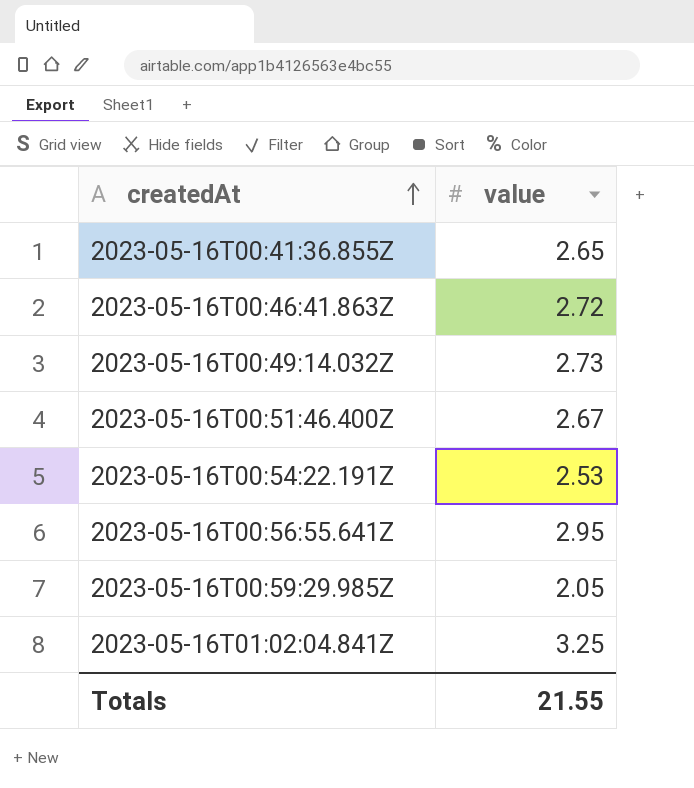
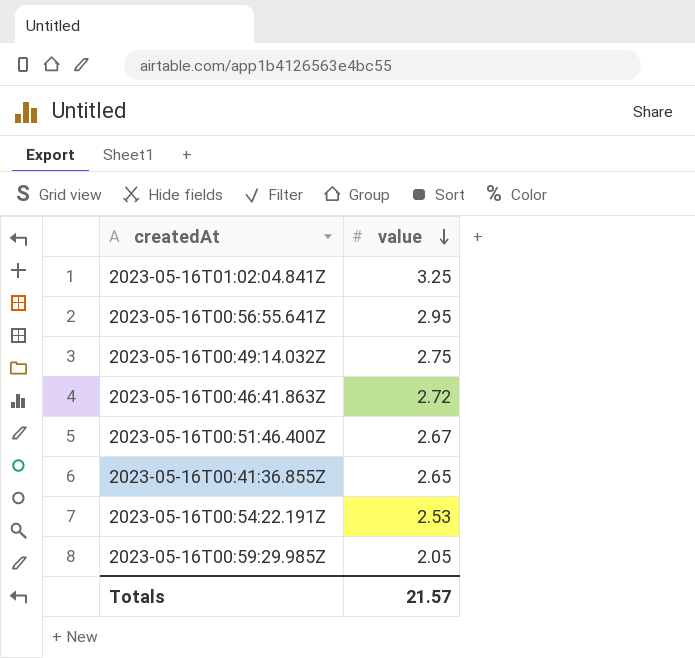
row order: createdAt ascending -> value descending
2023-05-16T00:49:14.032Z | value: 2.73 -> 2.75
Totals | value: 21.55 -> 21.57

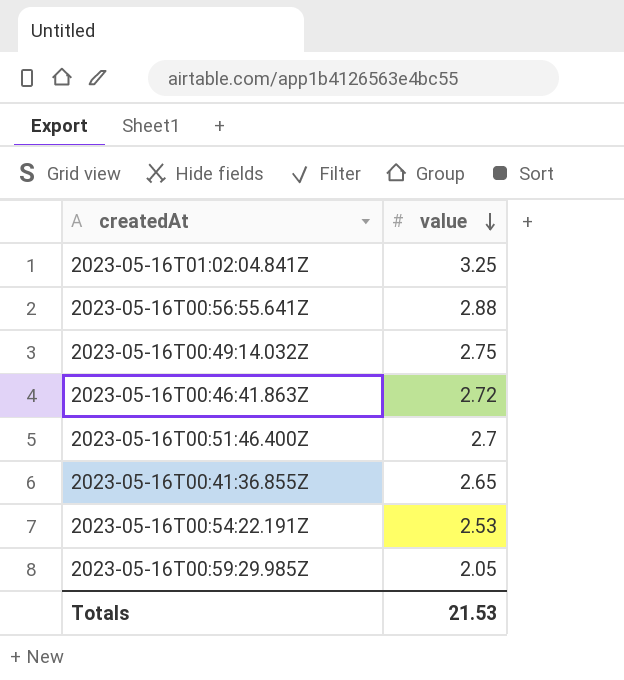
2023-05-16T00:56:55.641Z | value: 2.95 -> 2.88
2023-05-16T00:51:46.400Z | value: 2.67 -> 2.7
Totals | value: 21.57 -> 21.53

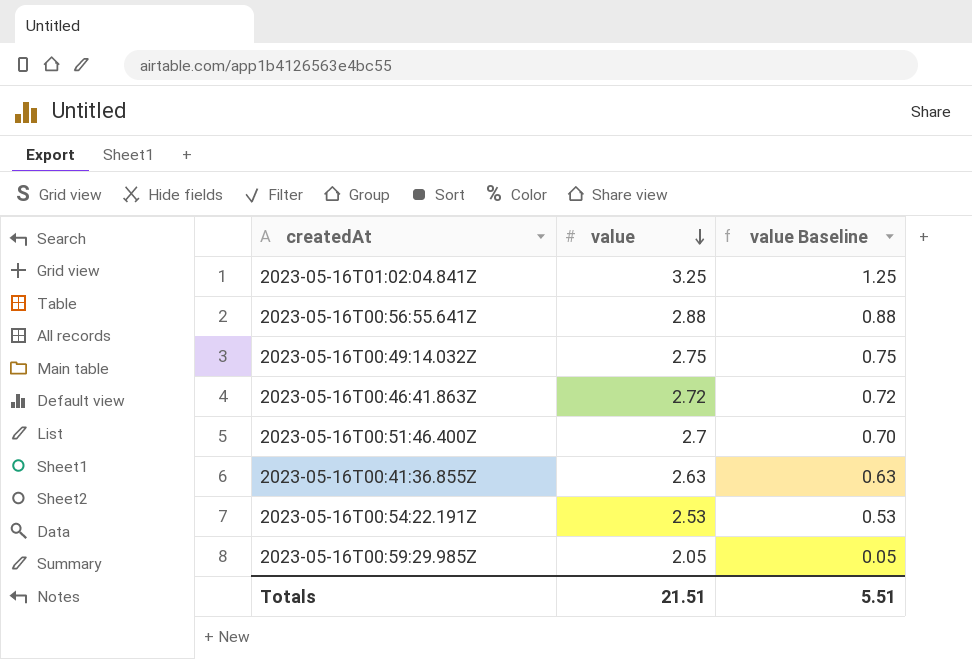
column value Baseline | formula: none -> [value] - 2
2023-05-16T00:41:36.855Z | value: 2.65 -> 2.63
Totals | value: 21.53 -> 21.51

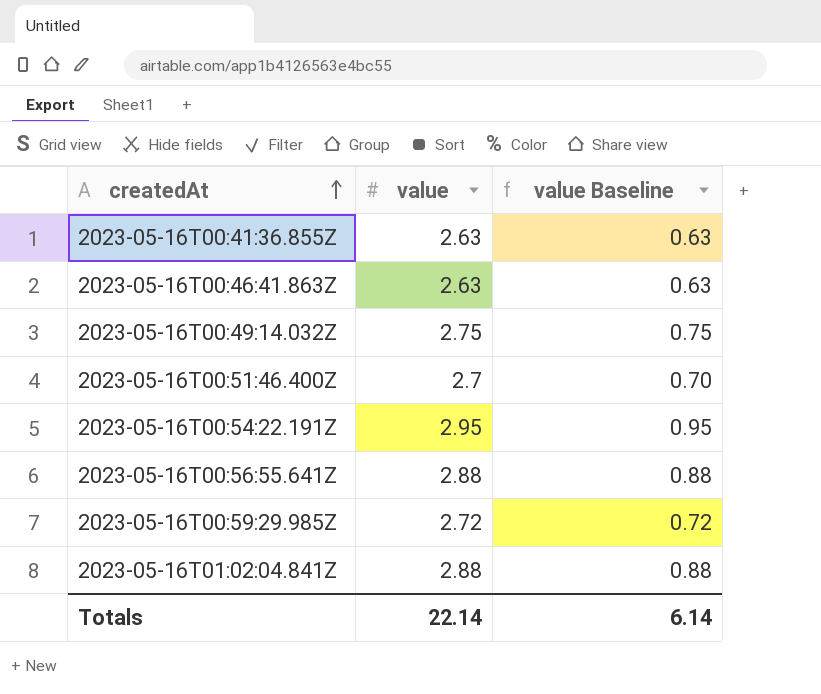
row order: value descending -> createdAt ascending
2023-05-16T00:46:41.863Z | value: 2.72 -> 2.63
2023-05-16T00:46:41.863Z | value Baseline: 0.72 -> 0.63
2023-05-16T00:54:22.191Z | value: 2.53 -> 2.95
2023-05-16T00:54:22.191Z | value Baseline: 0.53 -> 0.95
2023-05-16T00:59:29.985Z | value: 2.05 -> 2.72
2023-05-16T00:59:29.985Z | value Baseline: 0.05 -> 0.72
2023-05-16T01:02:04.841Z | value: 3.25 -> 2.88
2023-05-16T01:02:04.841Z | value Baseline: 1.25 -> 0.88
Totals | value: 21.51 -> 22.14
Totals | value Baseline: 5.51 -> 6.14

